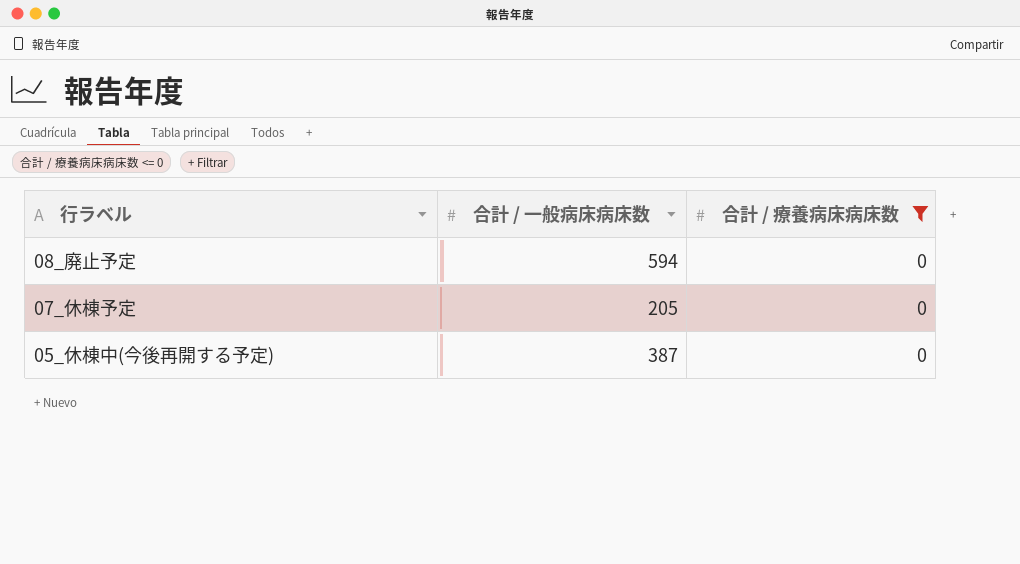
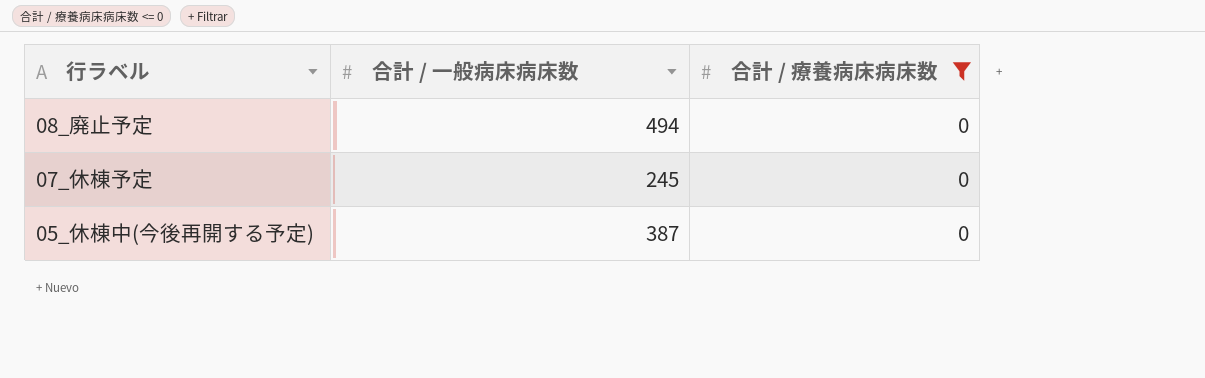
08_廃止予定 | 合計 / 一般病床病床数: 594 -> 494
07_休棟予定 | 合計 / 一般病床病床数: 205 -> 245

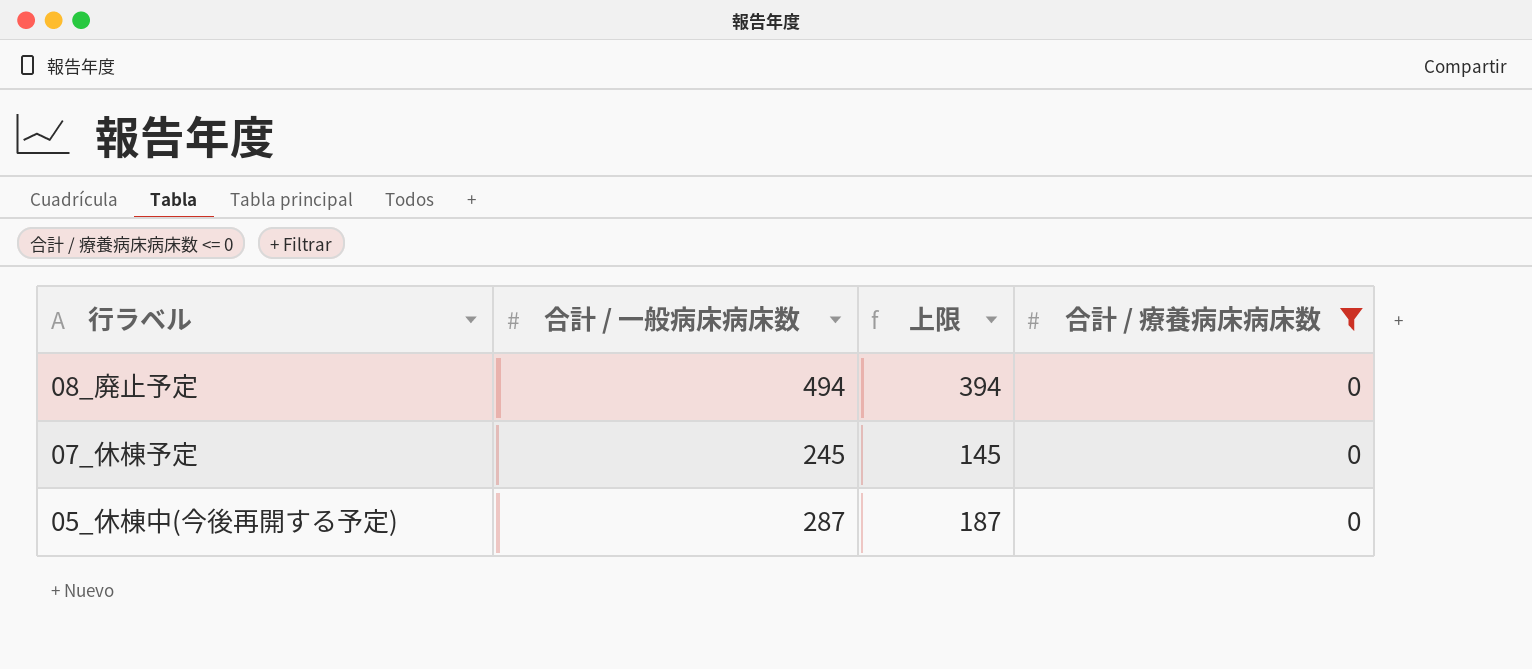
column 上限 | formula: none -> [合計 / 一般病床病床数] - 100
05_休棟中(今後再開する予定) | 合計 / 一般病床病床数: 387 -> 287

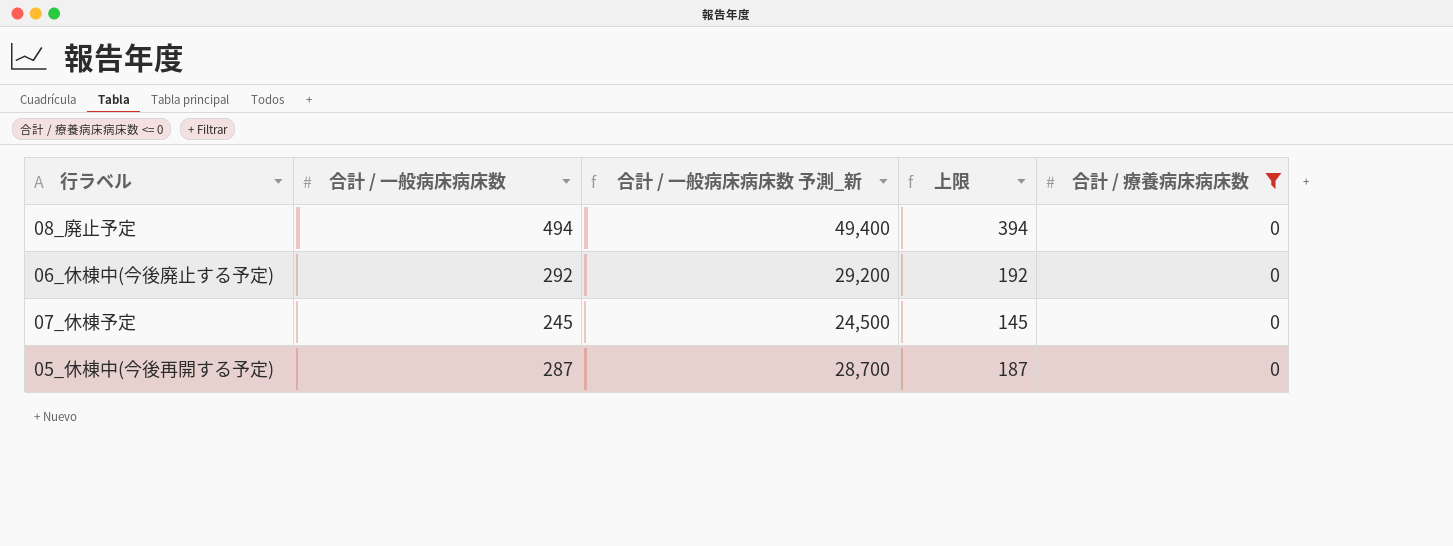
column 合計 / 一般病床病床数 予測_新 | formula: none -> [合計 / 一般病床病床数] * 100
row 06_休棟中(今後廃止する予定): none -> 292 | 29,200 | 192 | 0

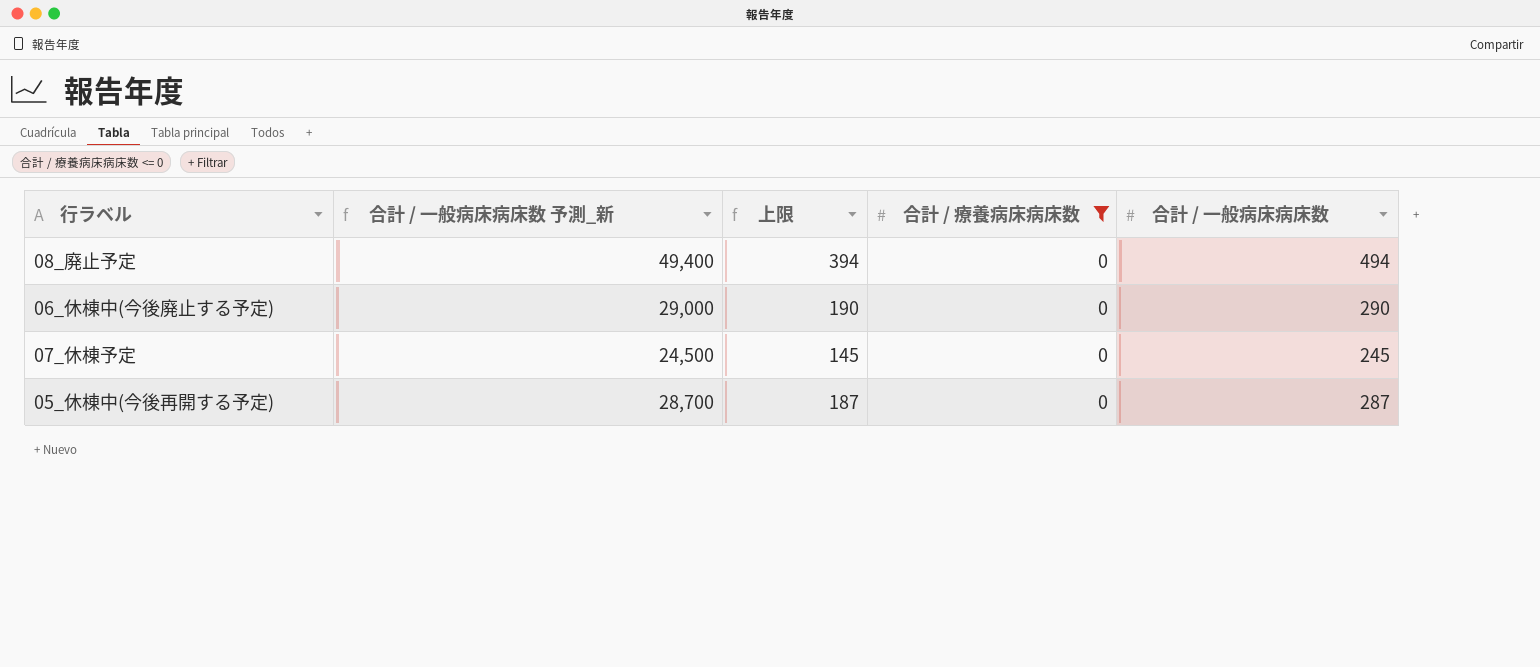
column 合計 / 一般病床病床数 | position: 2 -> 5
06_休棟中(今後廃止する予定) | 合計 / 一般病床病床数 予測_新: 29,200 -> 29,000
06_休棟中(今後廃止する予定) | 上限: 192 -> 190
06_休棟中(今後廃止する予定) | 合計 / 一般病床病床数: 292 -> 290

